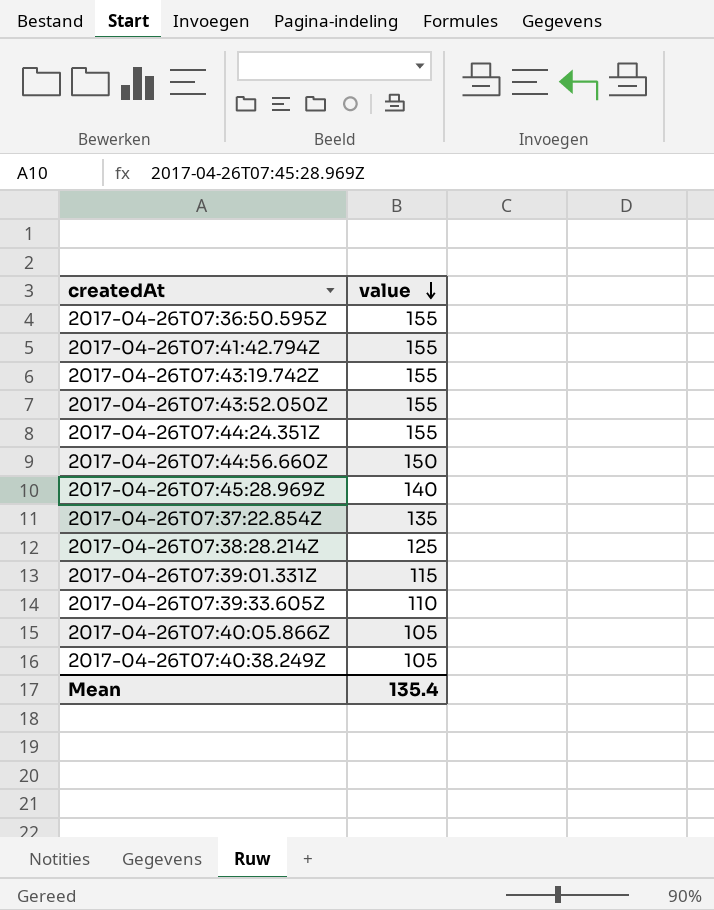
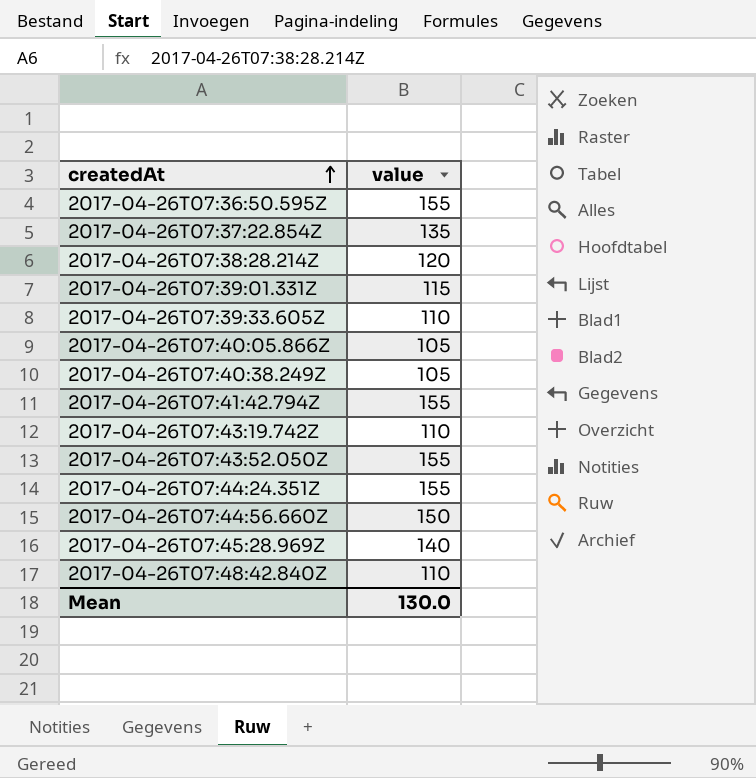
row order: value descending -> createdAt ascending
2017-04-26T07:38:28.214Z | value: 125 -> 120
2017-04-26T07:43:19.742Z | value: 155 -> 110
row 2017-04-26T07:48:42.840Z: none -> 110
Mean | value: 135.4 -> 130.0

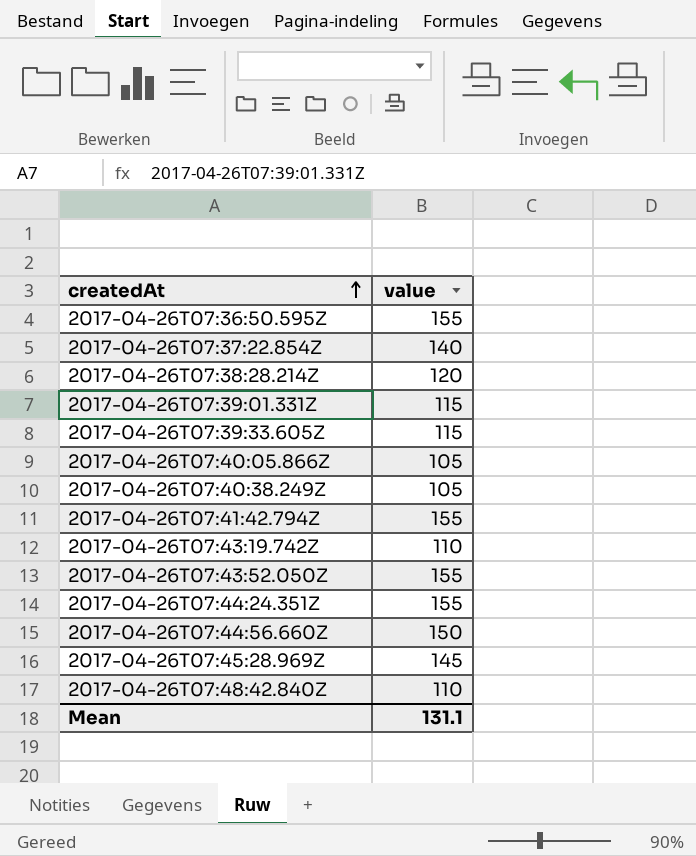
2017-04-26T07:37:22.854Z | value: 135 -> 140
2017-04-26T07:39:33.605Z | value: 110 -> 115
2017-04-26T07:45:28.969Z | value: 140 -> 145
Mean | value: 130.0 -> 131.1

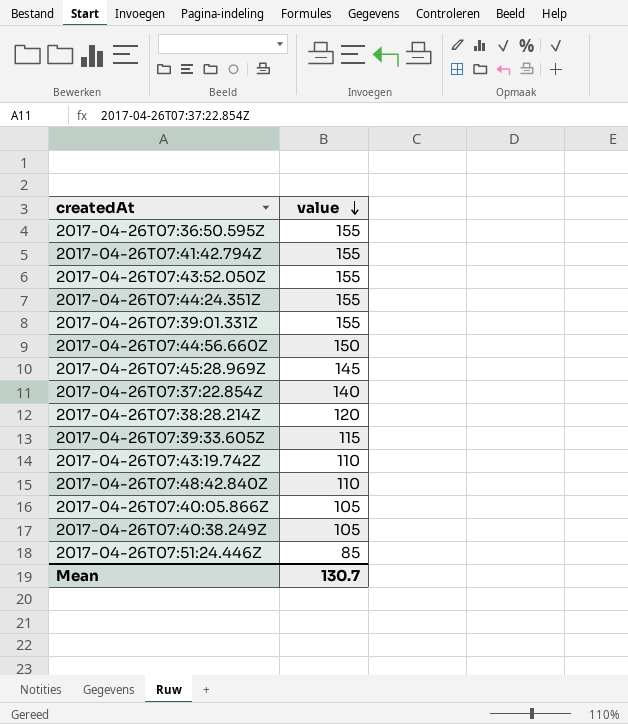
row order: createdAt ascending -> value descending
2017-04-26T07:39:01.331Z | value: 115 -> 155
row 2017-04-26T07:51:24.446Z: none -> 85
Mean | value: 131.1 -> 130.7

